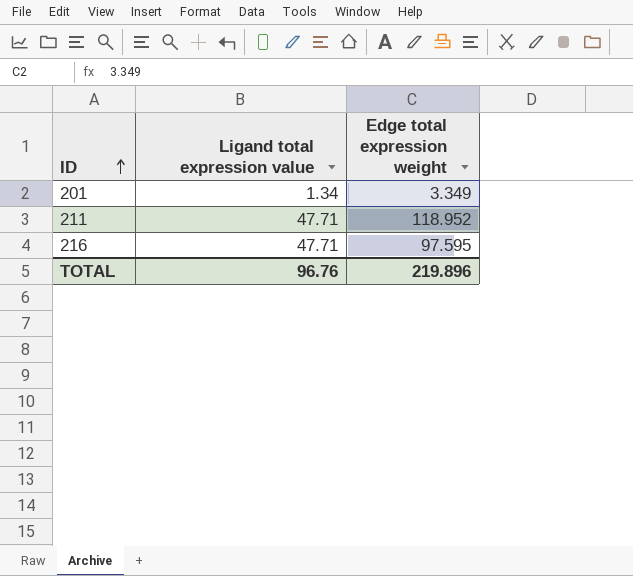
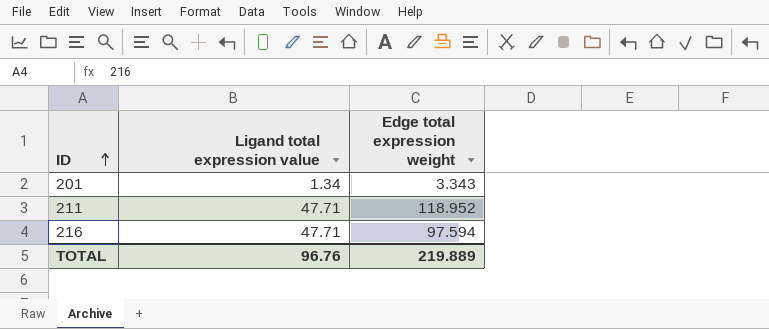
201 | Edge total expression weight: 3.349 -> 3.343
216 | Edge total expression weight: 97.595 -> 97.594
TOTAL | Edge total expression weight: 219.896 -> 219.889

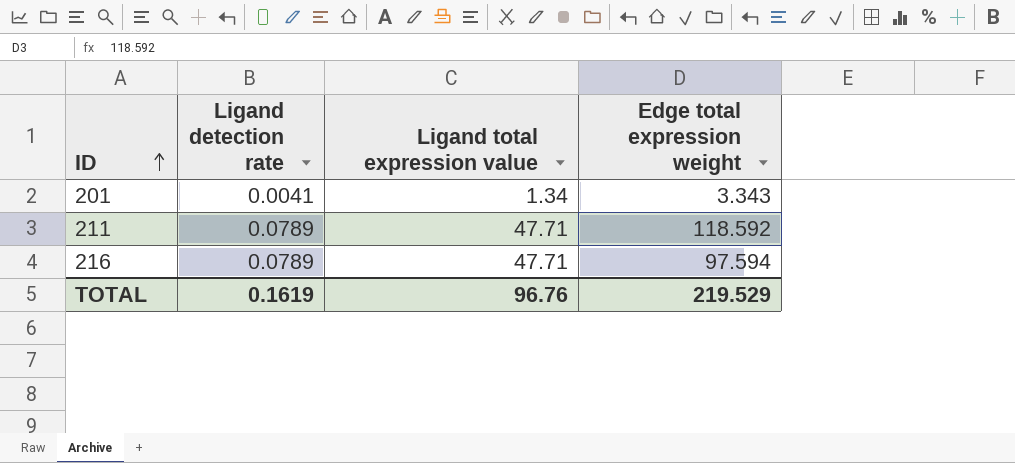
column Ligand detection rate | position: none -> 2
211 | Edge total expression weight: 118.952 -> 118.592
TOTAL | Edge total expression weight: 219.889 -> 219.529

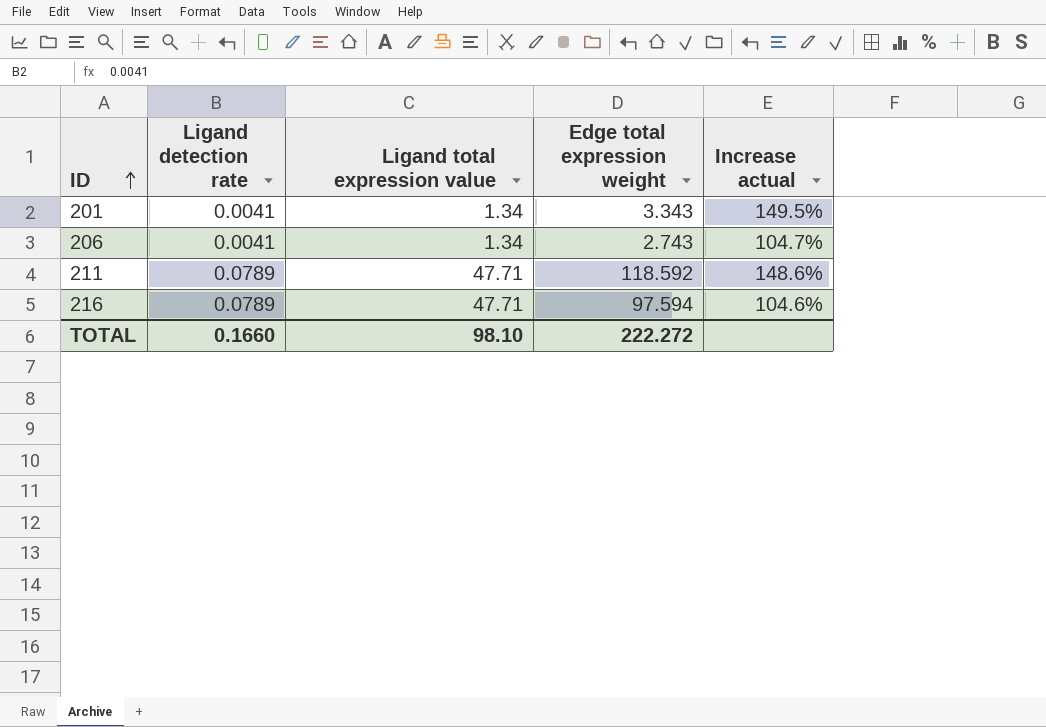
column Increase actual | formula: none -> ([Edge total expression weight] - [Ligand total expression value]) / [Ligand total expression value]
row 206: none -> 0.0041 | 1.34 | 2.743 | 104.7%
TOTAL | Ligand detection rate: 0.1619 -> 0.1660
TOTAL | Ligand total expression value: 96.76 -> 98.10
TOTAL | Edge total expression weight: 219.529 -> 222.272

